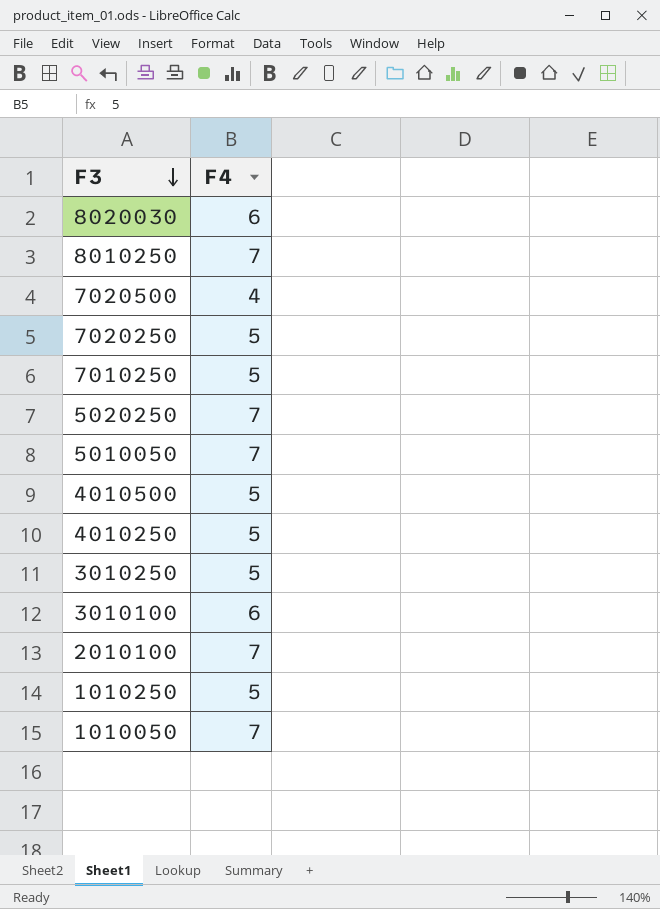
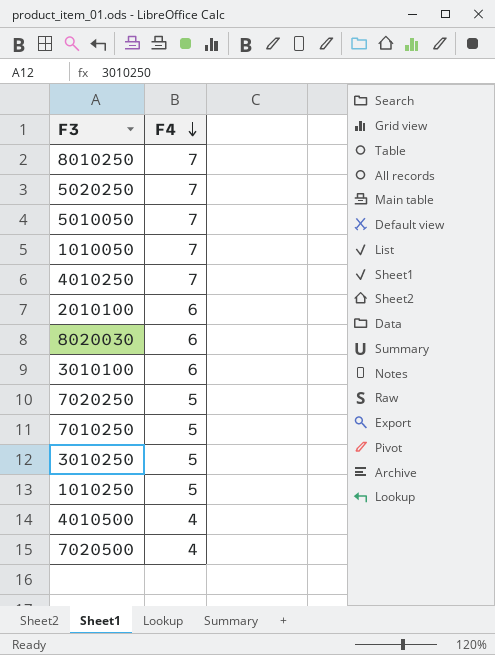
row order: F3 descending -> F4 descending
4010250 | F4: 5 -> 7
2010100 | F4: 7 -> 6
4010500 | F4: 5 -> 4

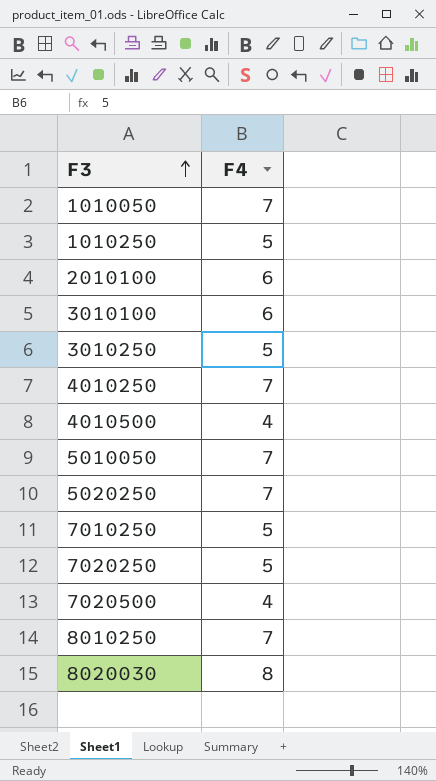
row order: F4 descending -> F3 ascending
8020030 | F4: 6 -> 8

